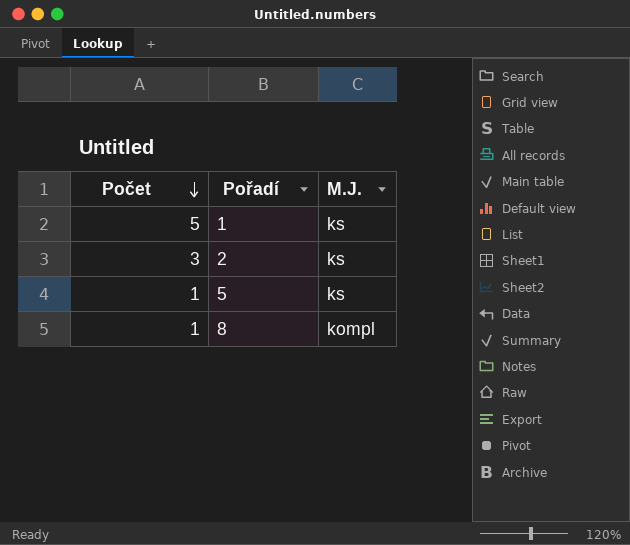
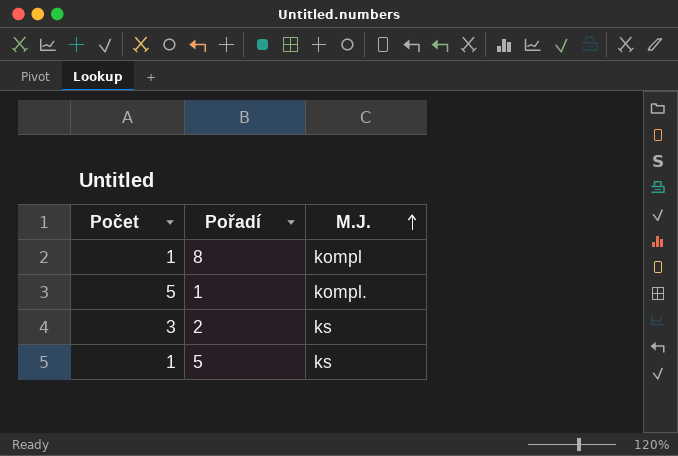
row order: Počet descending -> M.J. ascending
1 | M.J.: ks -> kompl.

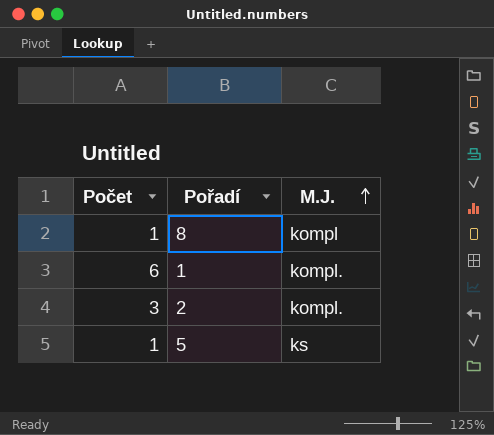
1 | Počet: 5 -> 6
2 | M.J.: ks -> kompl.

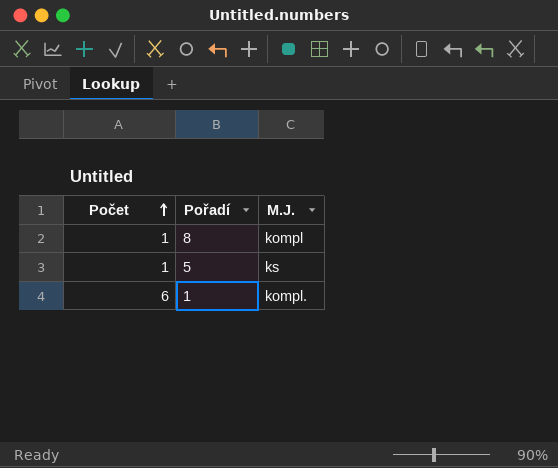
row order: M.J. ascending -> Počet ascending
row 2: 3 | kompl. -> none

